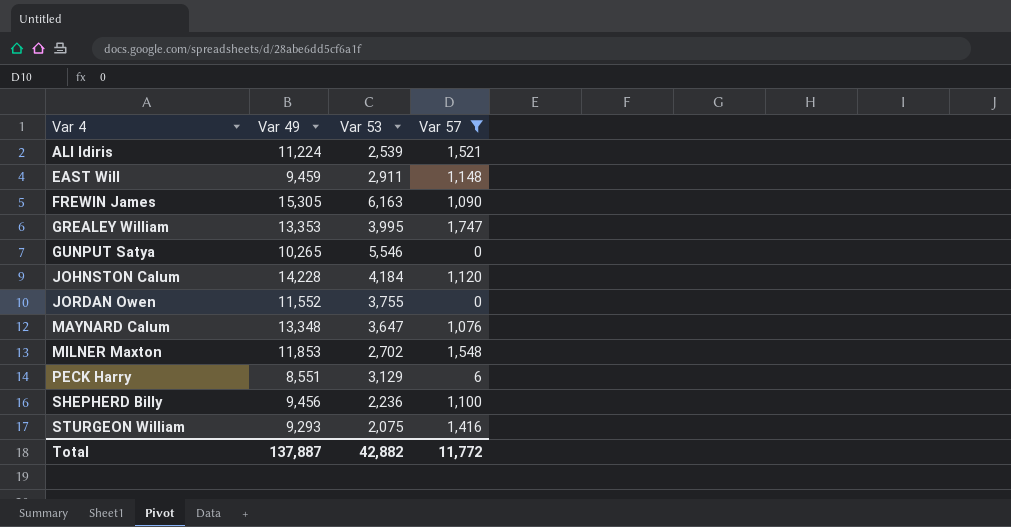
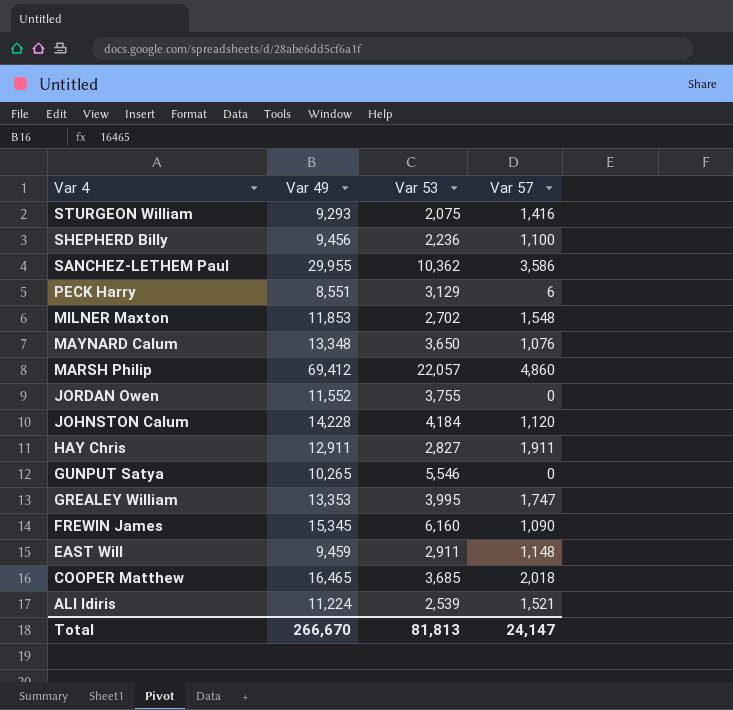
filter: Var 57 <= 1,747 -> none
row order: Var 4 ascending -> Var 4 descending
MAYNARD Calum | Var 53: 3,647 -> 3,650
FREWIN James | Var 49: 15,305 -> 15,345
FREWIN James | Var 53: 6,163 -> 6,160
Total | Var 49: 137,887 -> 266,670
Total | Var 53: 42,882 -> 81,813
Total | Var 57: 11,772 -> 24,147

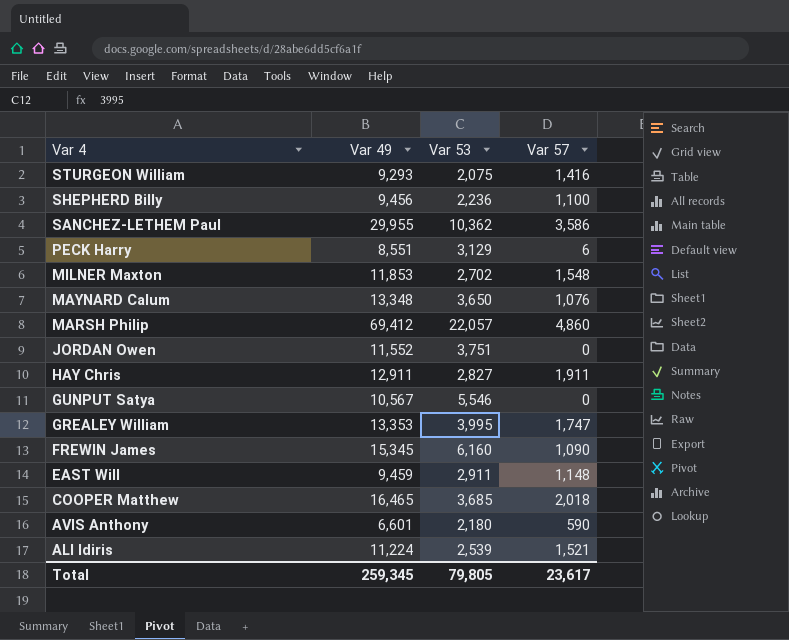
row JOHNSTON Calum: 14,228 | 4,184 | 1,120 -> none
JORDAN Owen | Var 53: 3,755 -> 3,751
GUNPUT Satya | Var 49: 10,265 -> 10,567
row AVIS Anthony: none -> 6,601 | 2,180 | 590
Total | Var 49: 266,670 -> 259,345
Total | Var 53: 81,813 -> 79,805
Total | Var 57: 24,147 -> 23,617

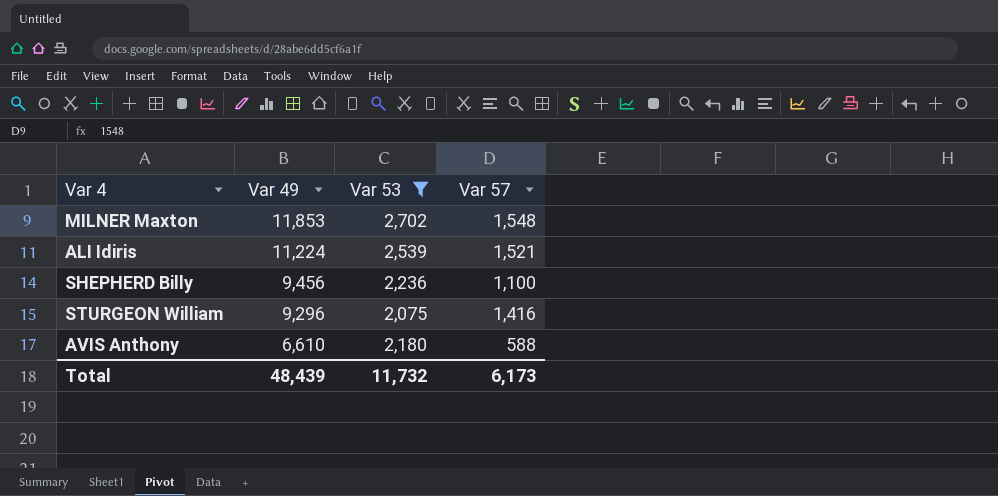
filter: none -> Var 53 <= 2,702
row order: Var 4 descending -> Var 49 descending
STURGEON William | Var 49: 9,293 -> 9,296
AVIS Anthony | Var 49: 6,601 -> 6,610
AVIS Anthony | Var 57: 590 -> 588
Total | Var 49: 259,345 -> 48,439
Total | Var 53: 79,805 -> 11,732
Total | Var 57: 23,617 -> 6,173

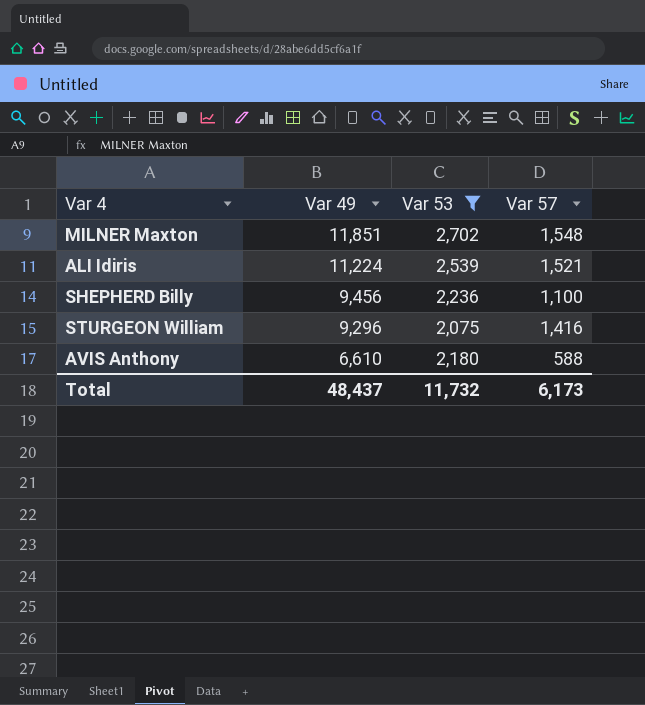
MILNER Maxton | Var 49: 11,853 -> 11,851
Total | Var 49: 48,439 -> 48,437

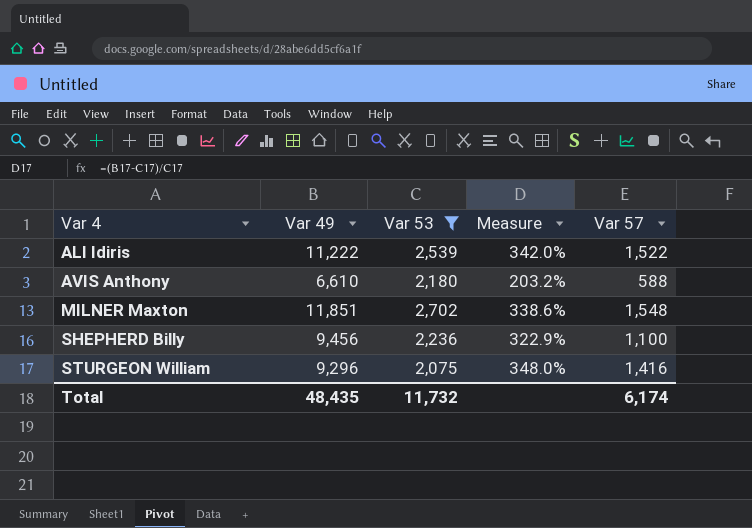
row order: Var 49 descending -> Var 4 ascending
column Measure | formula: none -> ([Var 49] - [Var 53]) / [Var 53]
ALI Idiris | Var 49: 11,224 -> 11,222
ALI Idiris | Var 57: 1,521 -> 1,522
Total | Var 49: 48,437 -> 48,435
Total | Var 57: 6,173 -> 6,174

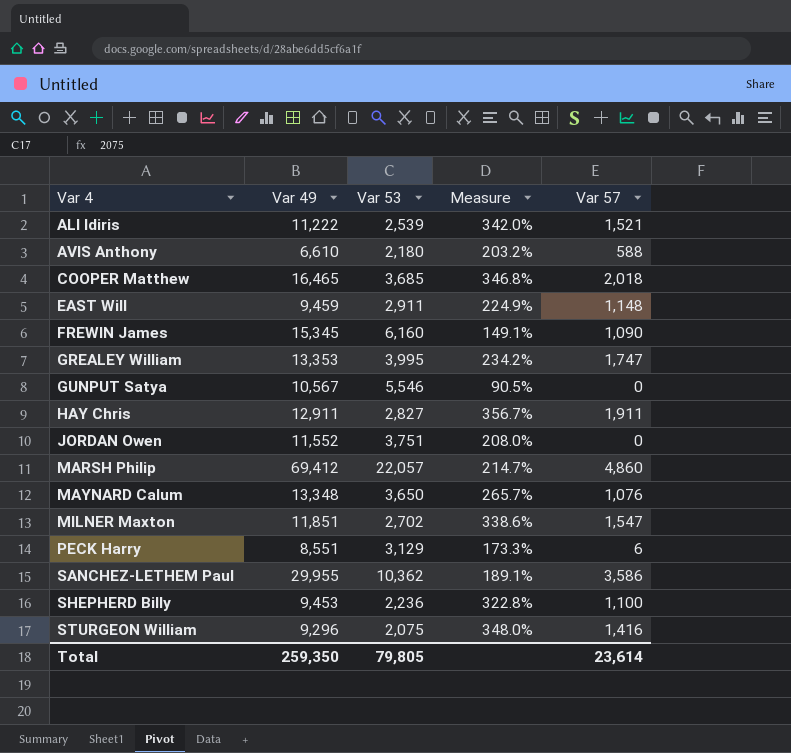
filter: Var 53 <= 2,702 -> none
ALI Idiris | Var 57: 1,522 -> 1,521
MILNER Maxton | Var 57: 1,548 -> 1,547
SHEPHERD Billy | Var 49: 9,456 -> 9,453
SHEPHERD Billy | Measure: 322.9% -> 322.8%
Total | Var 49: 48,435 -> 259,350
Total | Var 53: 11,732 -> 79,805
Total | Var 57: 6,174 -> 23,614

